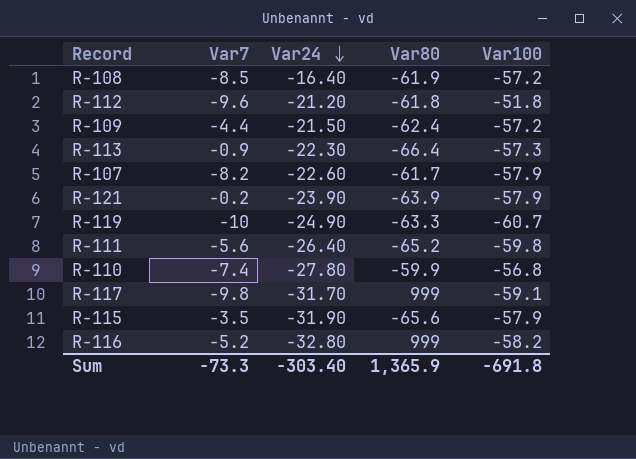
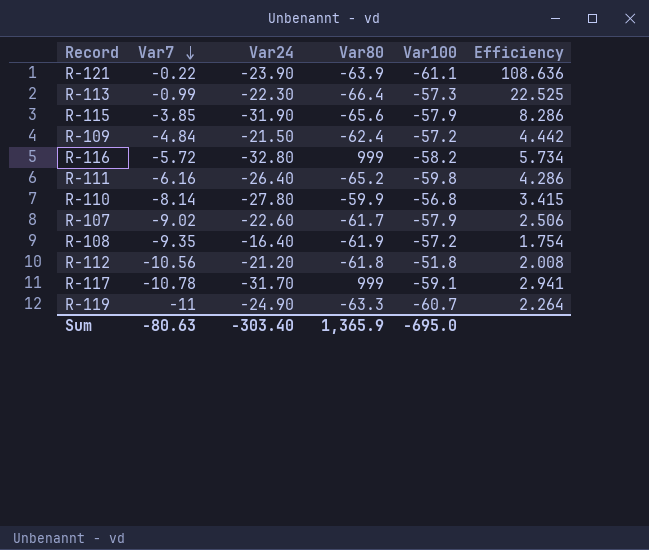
row order: Var24 descending -> Var7 descending
column Efficiency | formula: none -> [Var24] / [Var7]
R-121 | Var7: -0.2 -> -0.22
R-121 | Var100: -57.9 -> -61.1
R-113 | Var7: -0.9 -> -0.99
R-115 | Var7: -3.5 -> -3.85
R-109 | Var7: -4.4 -> -4.84
R-116 | Var7: -5.2 -> -5.72
R-111 | Var7: -5.6 -> -6.16
R-110 | Var7: -7.4 -> -8.14
R-107 | Var7: -8.2 -> -9.02
R-108 | Var7: -8.5 -> -9.35
R-112 | Var7: -9.6 -> -10.56
R-117 | Var7: -9.8 -> -10.78
R-119 | Var7: -10 -> -11
Sum | Var7: -73.3 -> -80.63
Sum | Var100: -691.8 -> -695.0

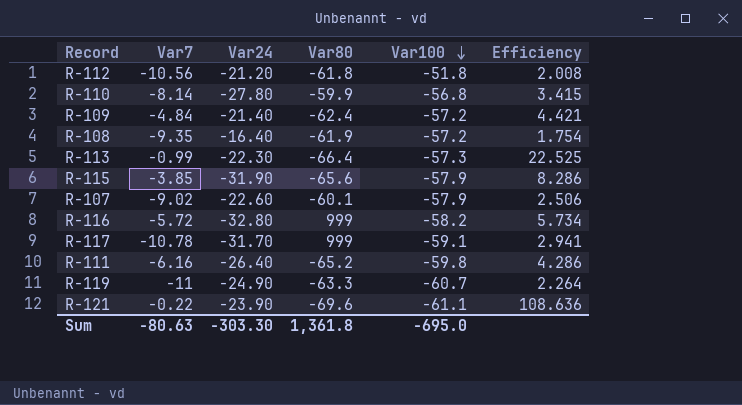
row order: Var7 descending -> Var100 descending
R-109 | Var24: -21.50 -> -21.40
R-109 | Efficiency: 4.442 -> 4.421
R-107 | Var80: -61.7 -> -60.1
R-121 | Var80: -63.9 -> -69.6
Sum | Var24: -303.40 -> -303.30
Sum | Var80: 1,365.9 -> 1,361.8

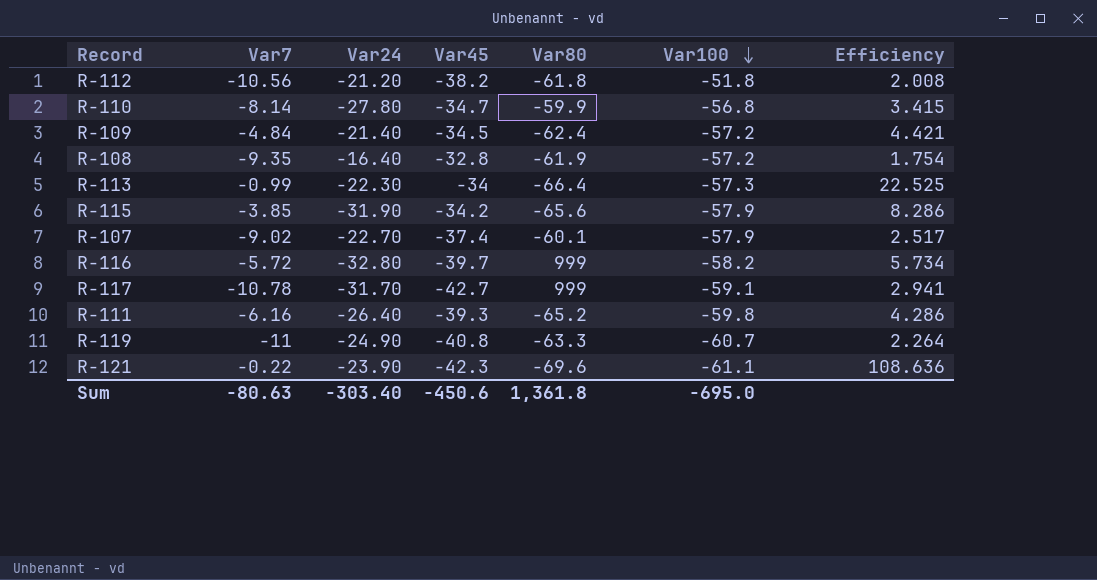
column Var45 | position: none -> 4
R-107 | Var24: -22.60 -> -22.70
R-107 | Efficiency: 2.506 -> 2.517
Sum | Var24: -303.30 -> -303.40

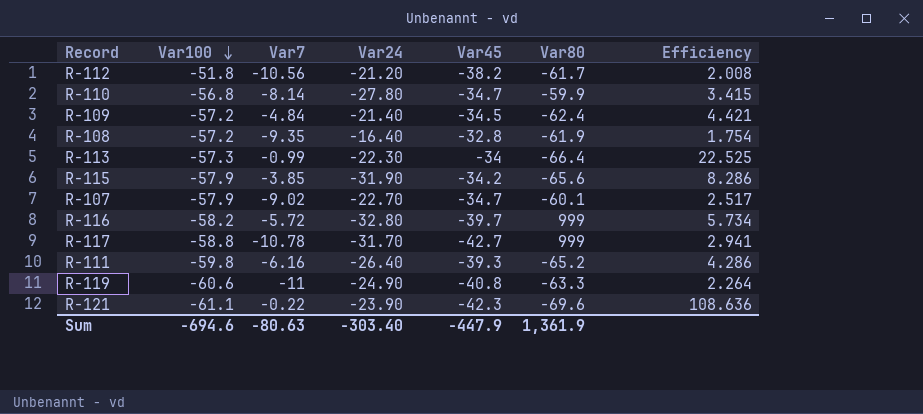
column Var100 | position: 6 -> 2
R-112 | Var80: -61.8 -> -61.7
R-107 | Var45: -37.4 -> -34.7
R-117 | Var100: -59.1 -> -58.8
R-119 | Var100: -60.7 -> -60.6
Sum | Var100: -695.0 -> -694.6
Sum | Var45: -450.6 -> -447.9
Sum | Var80: 1,361.8 -> 1,361.9

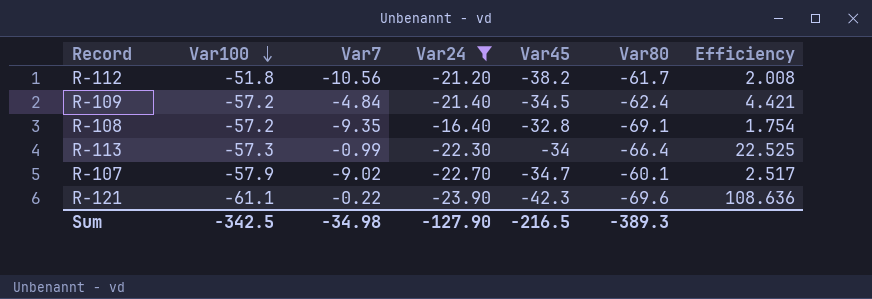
filter: none -> Var24 >= -23.90
R-108 | Var80: -61.9 -> -69.1
Sum | Var100: -694.6 -> -342.5
Sum | Var7: -80.63 -> -34.98
Sum | Var24: -303.40 -> -127.90
Sum | Var45: -447.9 -> -216.5
Sum | Var80: 1,361.9 -> -389.3

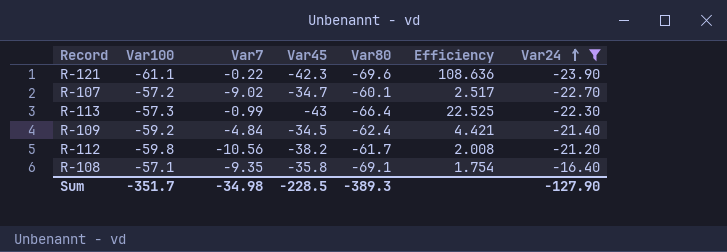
row order: Var100 descending -> Var24 ascending
column Var24 | position: 4 -> 7
R-107 | Var100: -57.9 -> -57.2
R-113 | Var45: -34 -> -43
R-109 | Var100: -57.2 -> -59.2
R-112 | Var100: -51.8 -> -59.8
R-108 | Var100: -57.2 -> -57.1
R-108 | Var45: -32.8 -> -35.8
Sum | Var100: -342.5 -> -351.7
Sum | Var45: -216.5 -> -228.5

